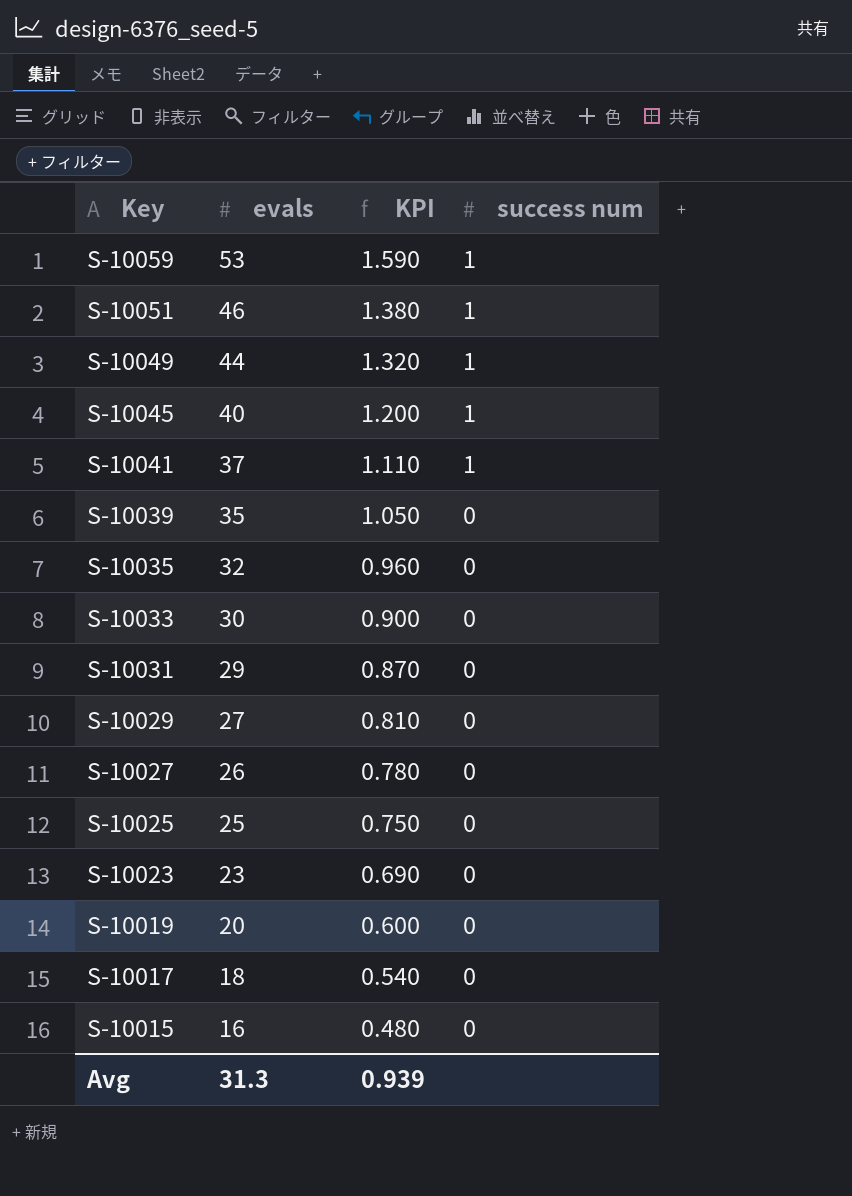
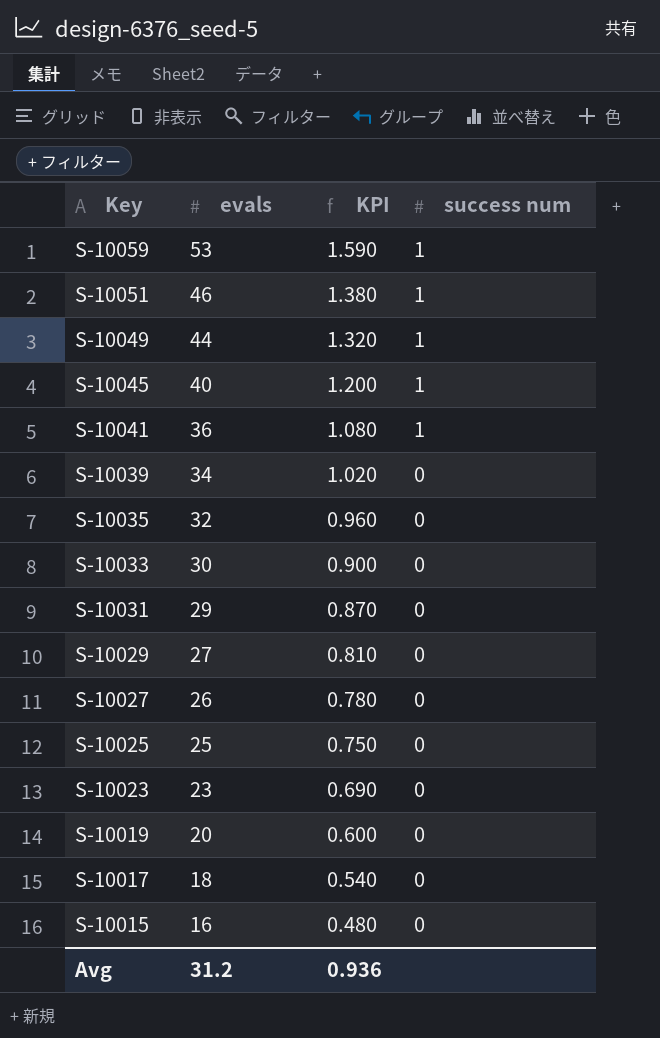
S-10041 | evals: 37 -> 36
S-10041 | KPI: 1.110 -> 1.080
S-10039 | evals: 35 -> 34
S-10039 | KPI: 1.050 -> 1.020
Avg | evals: 31.3 -> 31.2
Avg | KPI: 0.939 -> 0.936

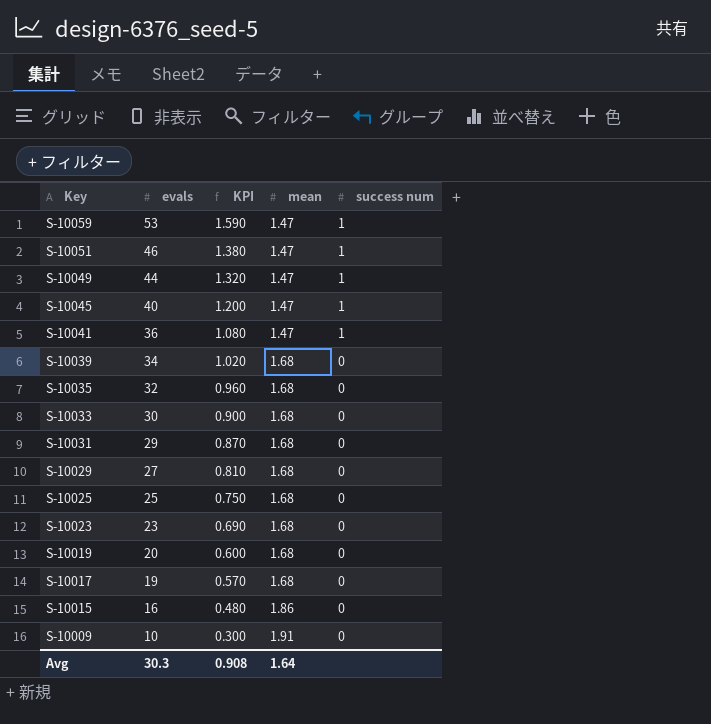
column mean | position: none -> 4
row S-10027: 26 | 0.780 | 0 -> none
S-10017 | evals: 18 -> 19
S-10017 | KPI: 0.540 -> 0.570
row S-10009: none -> 10 | 0.300 | 1.91 | 0
Avg | evals: 31.2 -> 30.3
Avg | KPI: 0.936 -> 0.908

